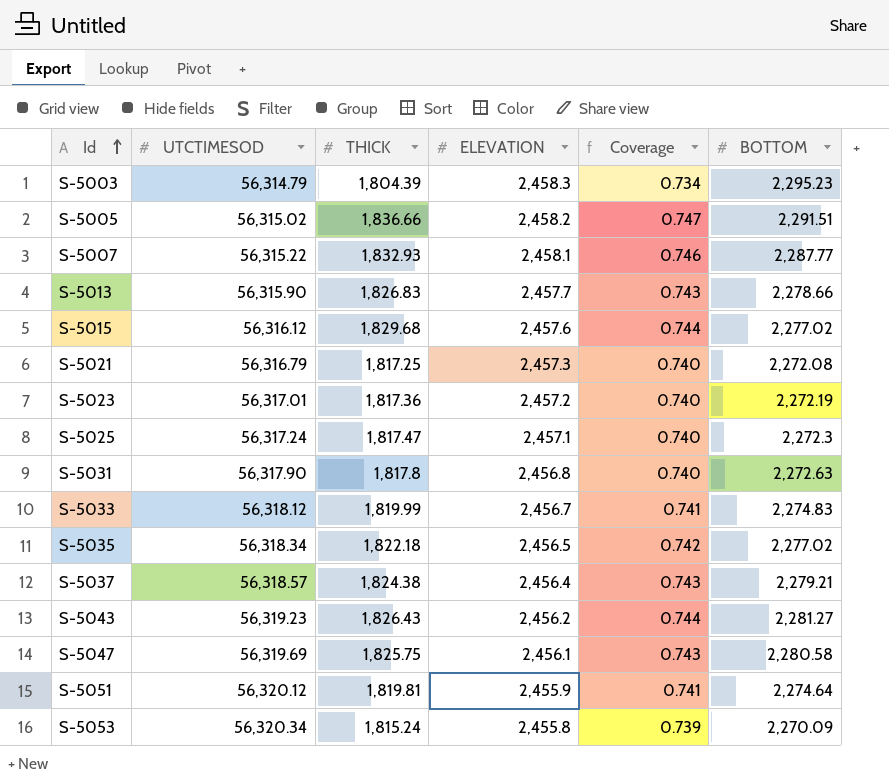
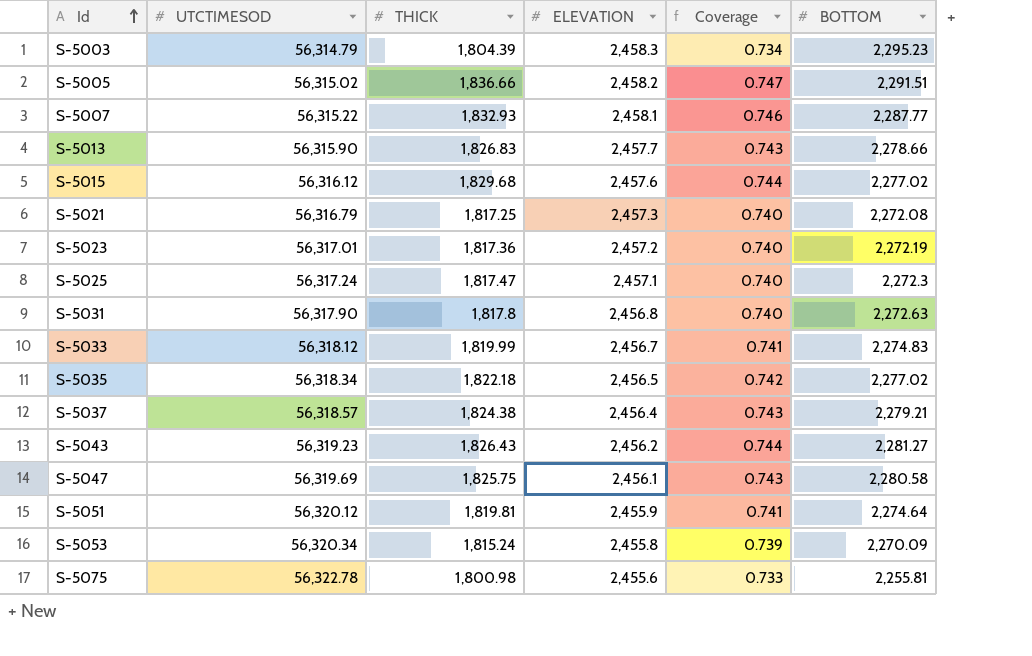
row S-5075: none -> 56,322.78 | 1,800.98 | 2,455.6 | 0.733 | 2,255.81

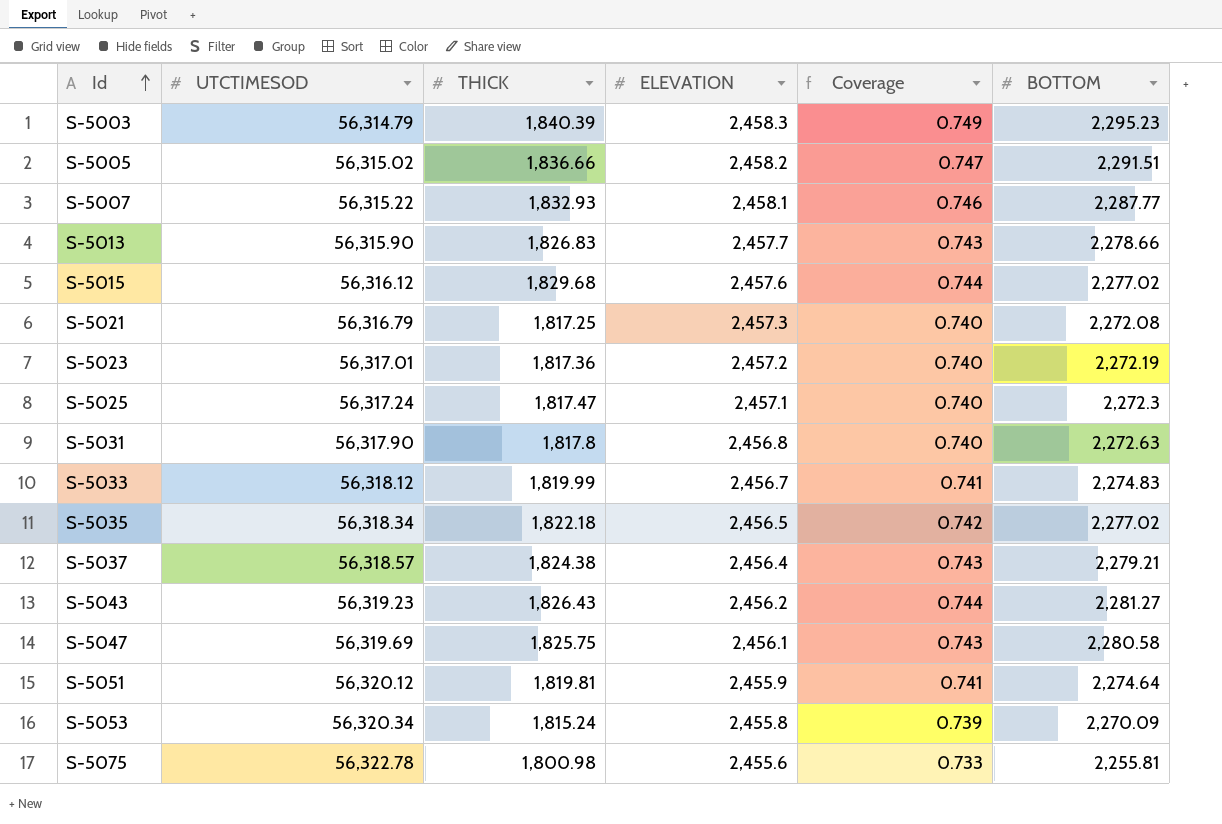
S-5003 | THICK: 1,804.39 -> 1,840.39
S-5003 | Coverage: 0.734 -> 0.749

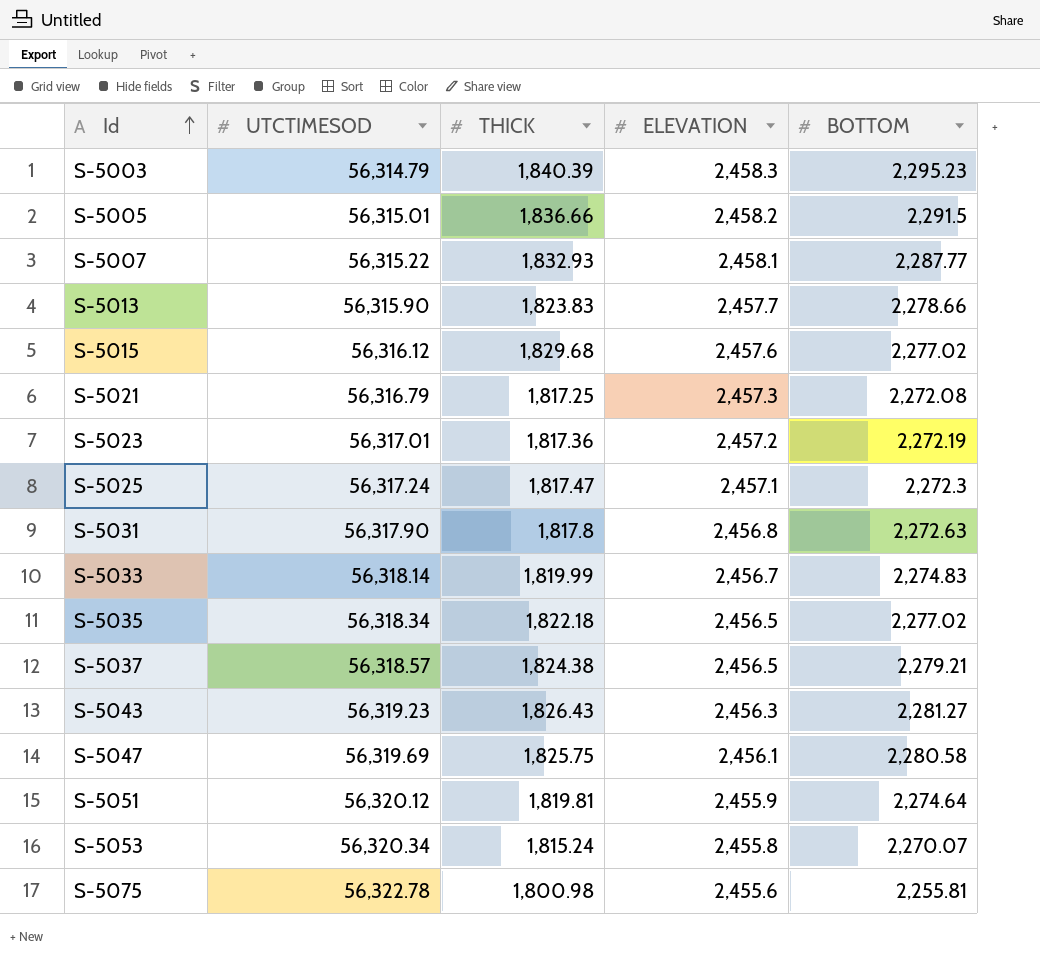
column Coverage | formula: [THICK] / [ELEVATION] -> none
S-5005 | UTCTIMESOD: 56,315.02 -> 56,315.01
S-5005 | BOTTOM: 2,291.51 -> 2,291.5
S-5013 | THICK: 1,826.83 -> 1,823.83
S-5033 | UTCTIMESOD: 56,318.12 -> 56,318.14
S-5037 | ELEVATION: 2,456.4 -> 2,456.5
S-5043 | ELEVATION: 2,456.2 -> 2,456.3
S-5053 | BOTTOM: 2,270.09 -> 2,270.07

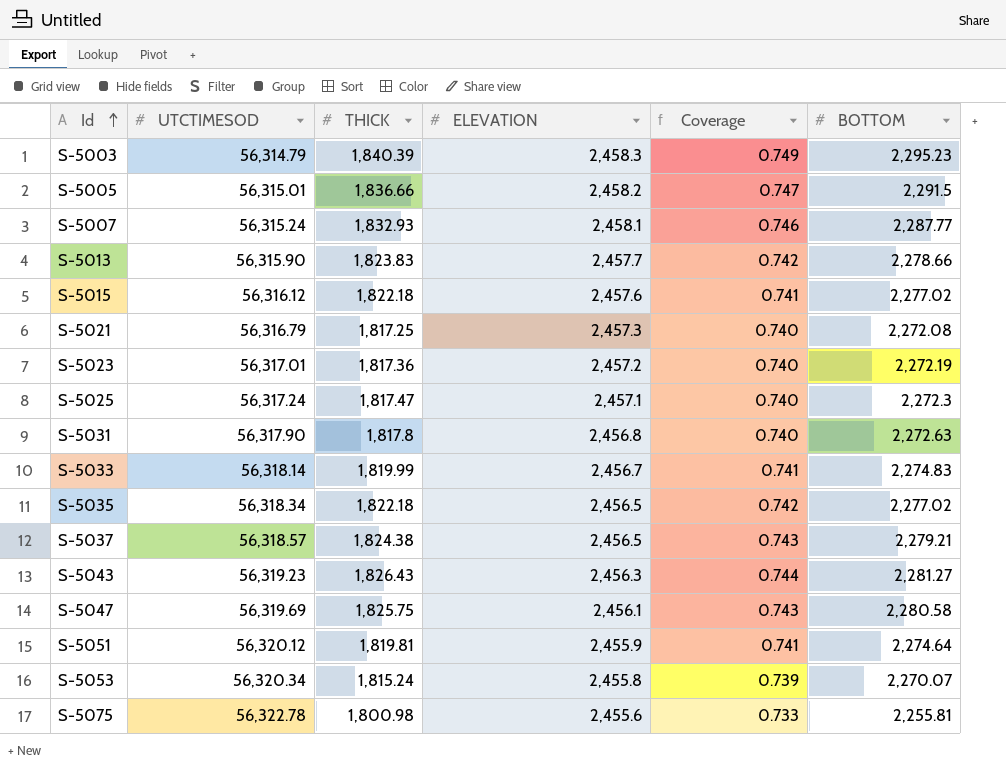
column Coverage | formula: none -> [THICK] / [ELEVATION]
S-5007 | UTCTIMESOD: 56,315.22 -> 56,315.24
S-5015 | THICK: 1,829.68 -> 1,822.18

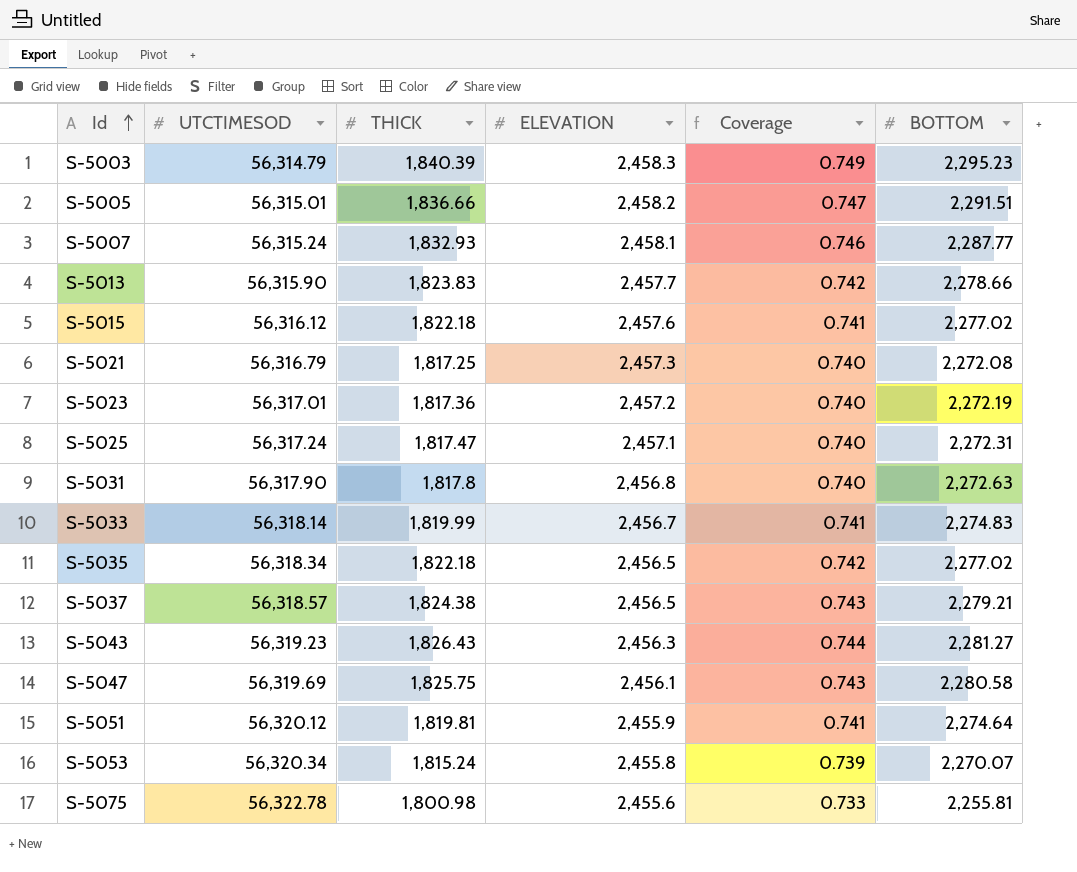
S-5005 | BOTTOM: 2,291.5 -> 2,291.51
S-5025 | BOTTOM: 2,272.3 -> 2,272.31

